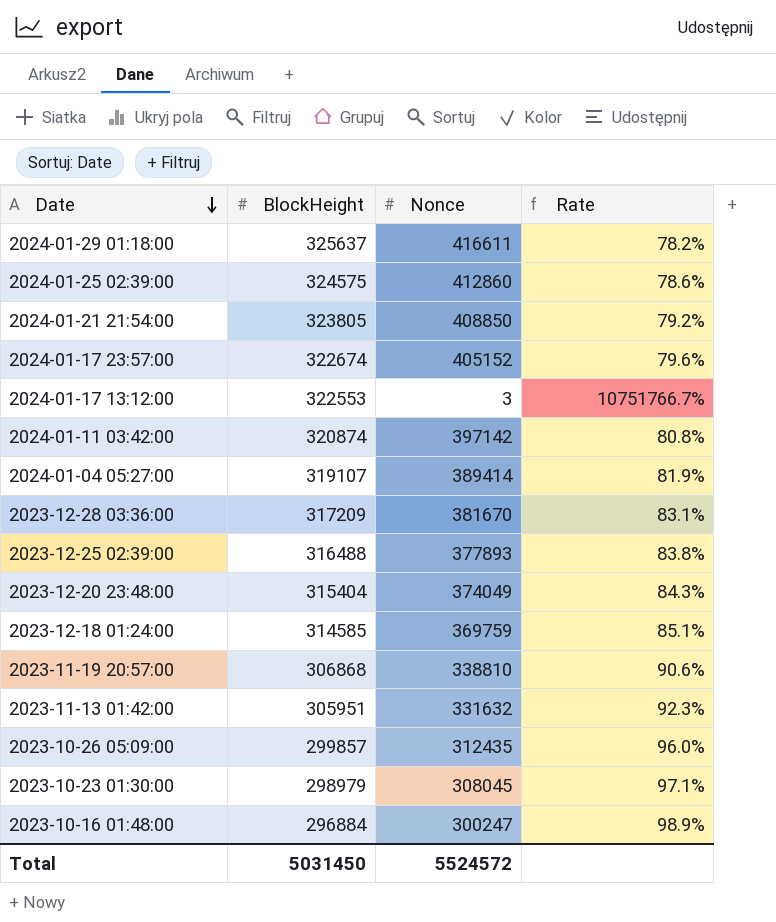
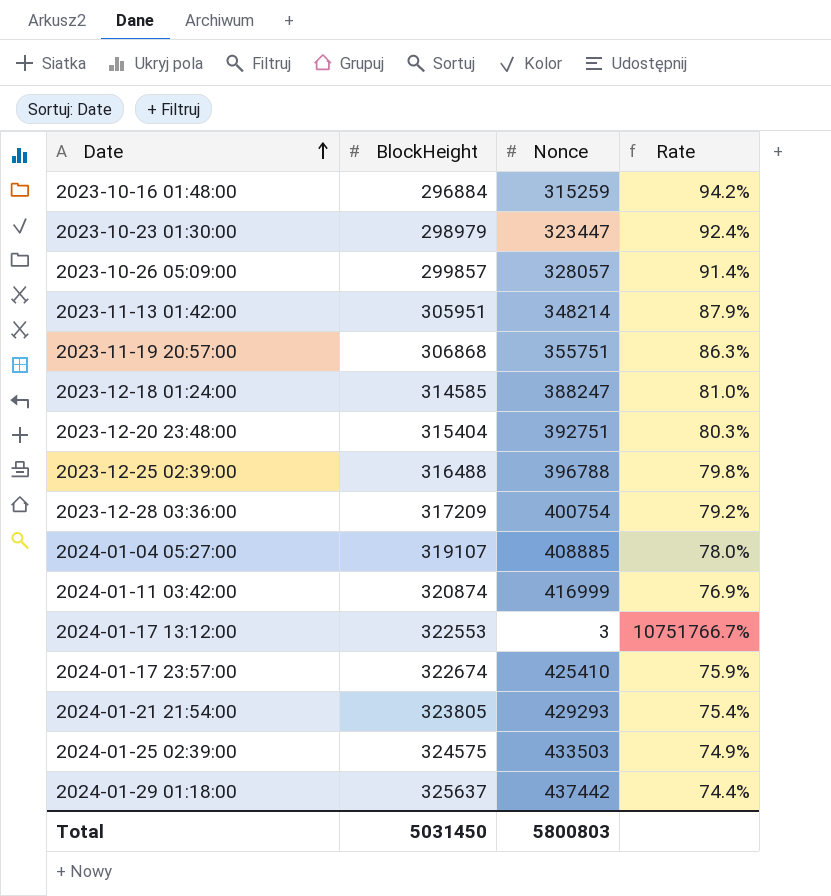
row order: Date descending -> Date ascending
2023-10-16 01:48:00 | Nonce: 300247 -> 315259
2023-10-16 01:48:00 | Rate: 98.9% -> 94.2%
2023-10-23 01:30:00 | Nonce: 308045 -> 323447
2023-10-23 01:30:00 | Rate: 97.1% -> 92.4%
2023-10-26 05:09:00 | Nonce: 312435 -> 328057
2023-10-26 05:09:00 | Rate: 96.0% -> 91.4%
2023-11-13 01:42:00 | Nonce: 331632 -> 348214
2023-11-13 01:42:00 | Rate: 92.3% -> 87.9%
2023-11-19 20:57:00 | Nonce: 338810 -> 355751
2023-11-19 20:57:00 | Rate: 90.6% -> 86.3%
2023-12-18 01:24:00 | Nonce: 369759 -> 388247
2023-12-18 01:24:00 | Rate: 85.1% -> 81.0%
2023-12-20 23:48:00 | Nonce: 374049 -> 392751
2023-12-20 23:48:00 | Rate: 84.3% -> 80.3%
2023-12-25 02:39:00 | Nonce: 377893 -> 396788
2023-12-25 02:39:00 | Rate: 83.8% -> 79.8%
2023-12-28 03:36:00 | Nonce: 381670 -> 400754
2023-12-28 03:36:00 | Rate: 83.1% -> 79.2%
2024-01-04 05:27:00 | Nonce: 389414 -> 408885
2024-01-04 05:27:00 | Rate: 81.9% -> 78.0%
2024-01-11 03:42:00 | Nonce: 397142 -> 416999
2024-01-11 03:42:00 | Rate: 80.8% -> 76.9%
2024-01-17 23:57:00 | Nonce: 405152 -> 425410
2024-01-17 23:57:00 | Rate: 79.6% -> 75.9%
2024-01-21 21:54:00 | Nonce: 408850 -> 429293
2024-01-21 21:54:00 | Rate: 79.2% -> 75.4%
2024-01-25 02:39:00 | Nonce: 412860 -> 433503
2024-01-25 02:39:00 | Rate: 78.6% -> 74.9%
2024-01-29 01:18:00 | Nonce: 416611 -> 437442
2024-01-29 01:18:00 | Rate: 78.2% -> 74.4%
Total | Nonce: 5524572 -> 5800803

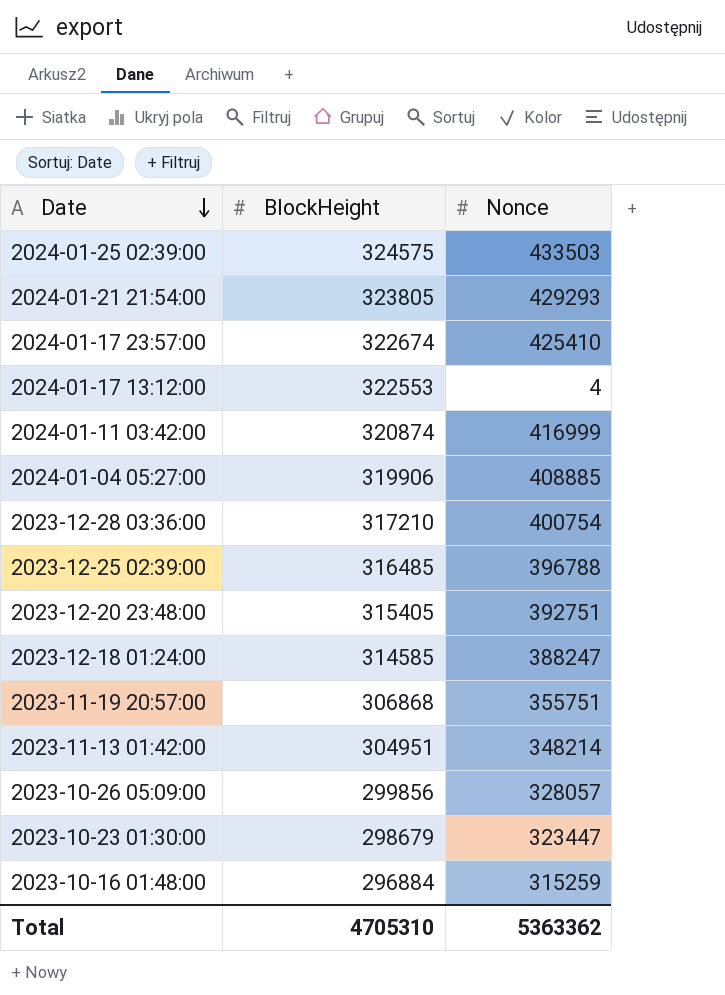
row order: Date ascending -> Date descending
column Rate | formula: [BlockHeight] / [Nonce] -> none
row 2024-01-29 01:18:00: 325637 | 437442 | 74.4% -> none
2024-01-17 13:12:00 | Nonce: 3 -> 4
2024-01-04 05:27:00 | BlockHeight: 319107 -> 319906
2023-12-28 03:36:00 | BlockHeight: 317209 -> 317210
2023-12-25 02:39:00 | BlockHeight: 316488 -> 316485
2023-12-20 23:48:00 | BlockHeight: 315404 -> 315405
2023-11-13 01:42:00 | BlockHeight: 305951 -> 304951
2023-10-26 05:09:00 | BlockHeight: 299857 -> 299856
2023-10-23 01:30:00 | BlockHeight: 298979 -> 298679
Total | BlockHeight: 5031450 -> 4705310
Total | Nonce: 5800803 -> 5363362

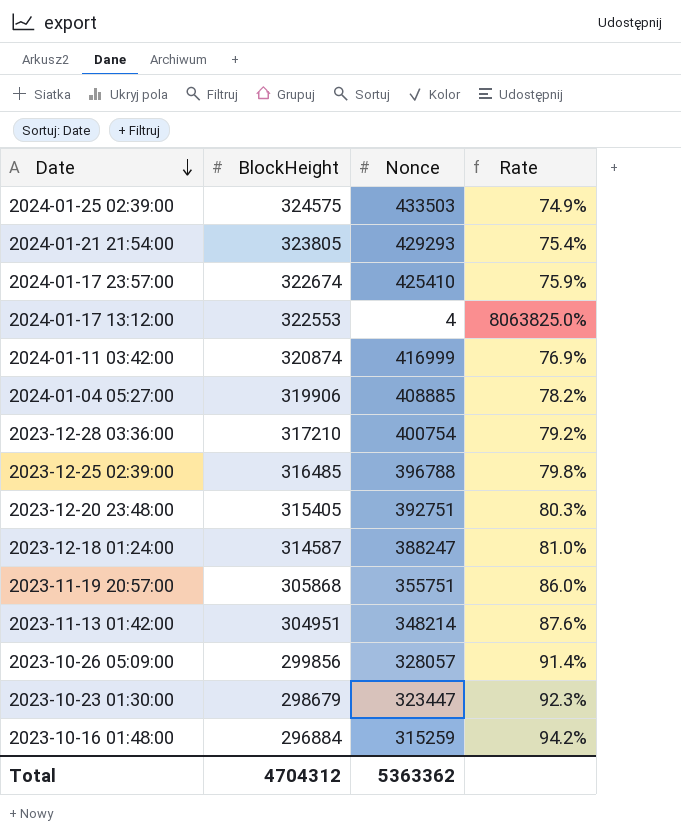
column Rate | formula: none -> [BlockHeight] / [Nonce]
2023-12-18 01:24:00 | BlockHeight: 314585 -> 314587
2023-11-19 20:57:00 | BlockHeight: 306868 -> 305868
Total | BlockHeight: 4705310 -> 4704312

